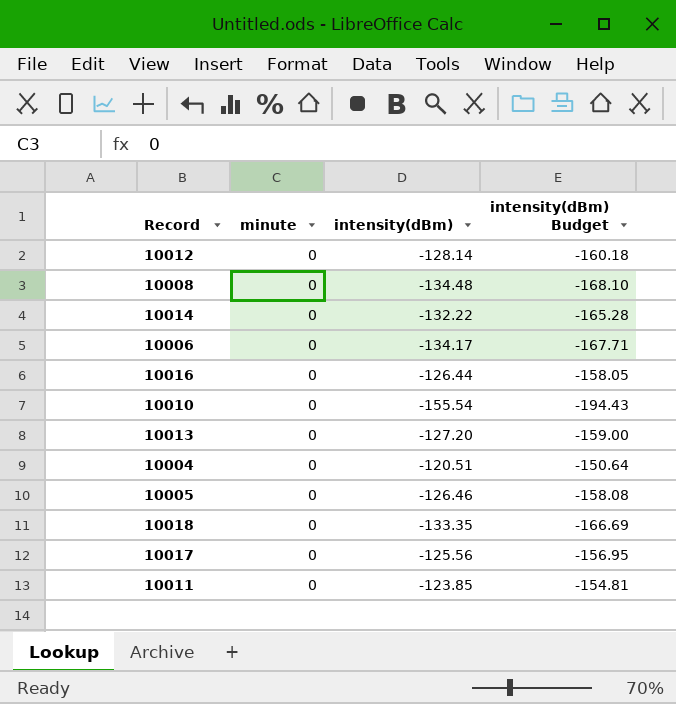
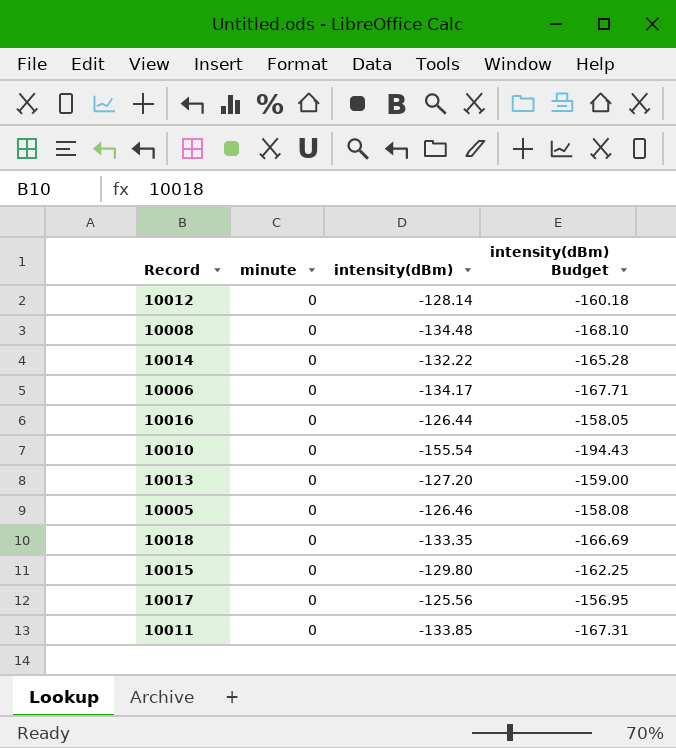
row 10004: 0 | -120.51 | -150.64 -> none
row 10015: none -> 0 | -129.80 | -162.25
10011 | intensity(dBm): -123.85 -> -133.85
10011 | intensity(dBm) Budget: -154.81 -> -167.31

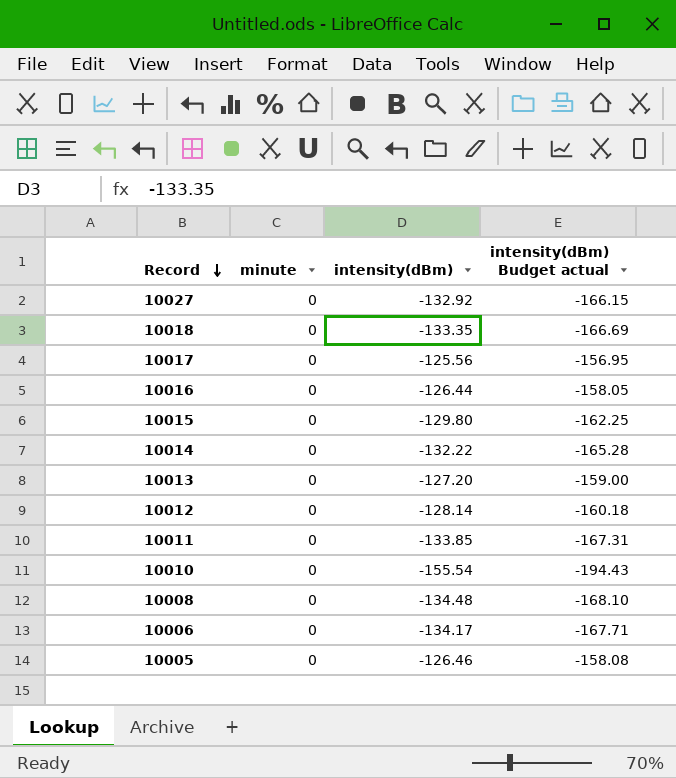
row order: none -> Record descending
column name: intensity(dBm) Budget -> intensity(dBm) Budget actual
row 10027: none -> 0 | -132.92 | -166.15

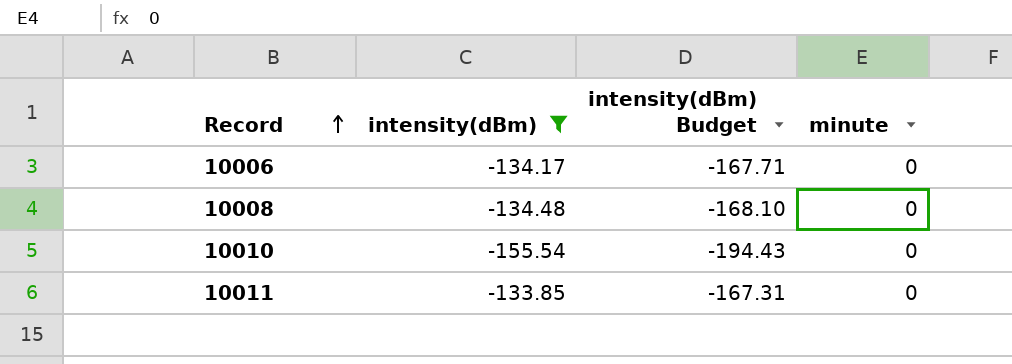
filter: none -> intensity(dBm) <= -133.85
row order: Record descending -> Record ascending
column name: intensity(dBm) Budget actual -> intensity(dBm) Budget
column minute | position: 2 -> 4

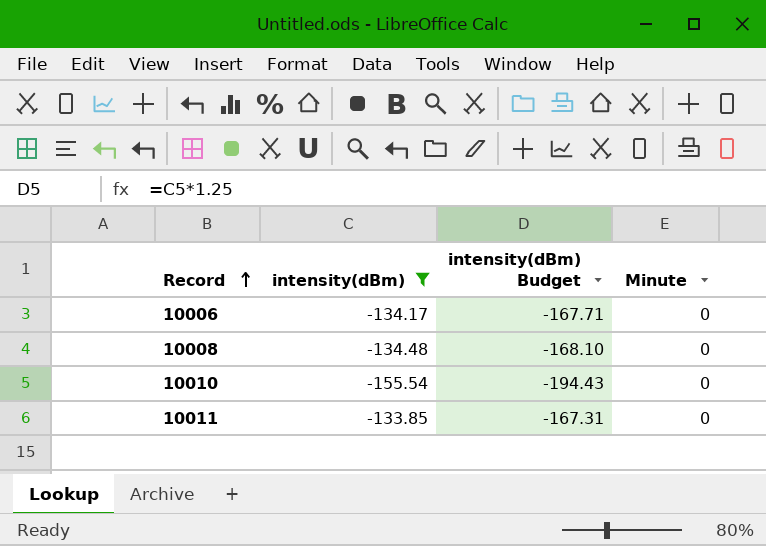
column name: minute -> Minute

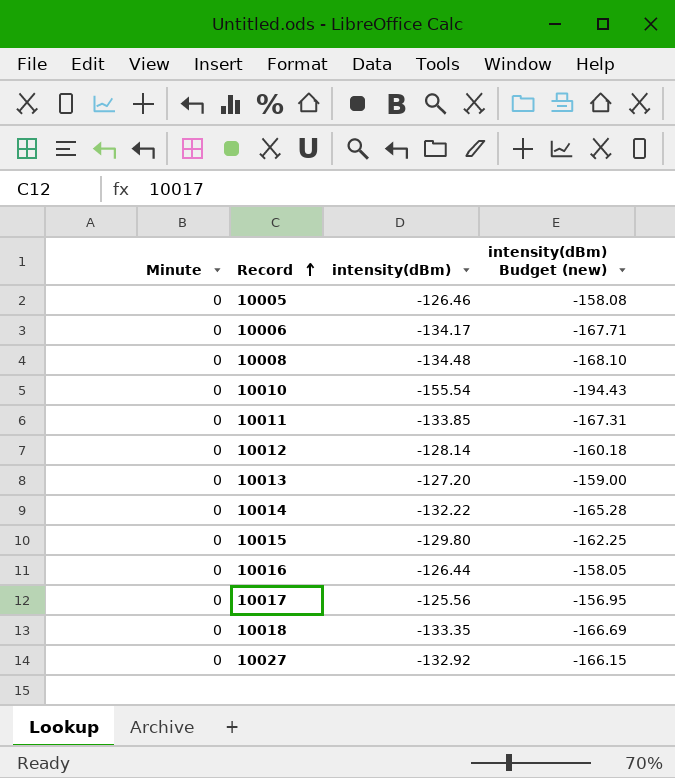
filter: intensity(dBm) <= -133.85 -> none
column Minute | position: 4 -> 1
column name: intensity(dBm) Budget -> intensity(dBm) Budget (new)

